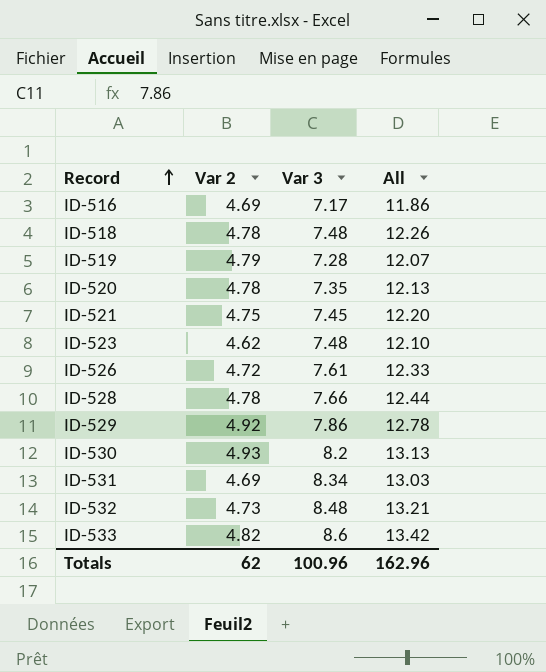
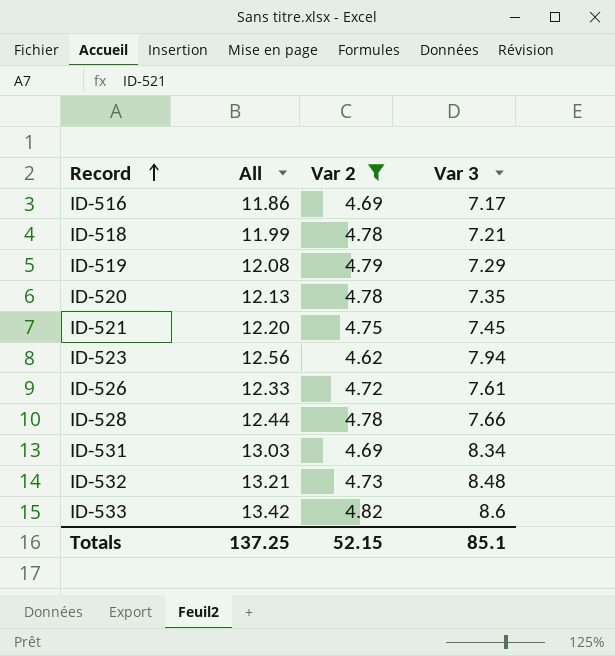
filter: none -> Var 2 <= 4.82
column All | position: 4 -> 2
ID-518 | All: 12.26 -> 11.99
ID-518 | Var 3: 7.48 -> 7.21
ID-519 | All: 12.07 -> 12.08
ID-519 | Var 3: 7.28 -> 7.29
ID-523 | All: 12.10 -> 12.56
ID-523 | Var 3: 7.48 -> 7.94
Totals | All: 162.96 -> 137.25
Totals | Var 2: 62 -> 52.15
Totals | Var 3: 100.96 -> 85.1

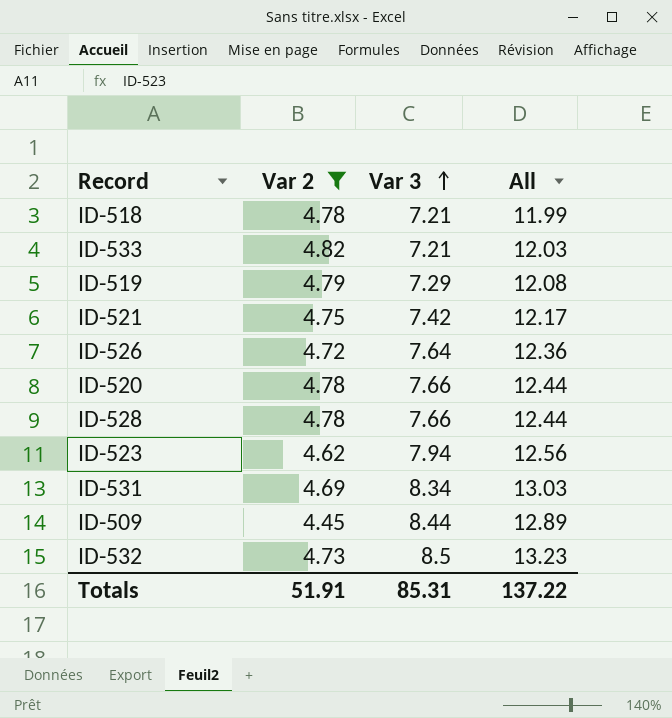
row order: Record ascending -> Var 3 ascending
column All | position: 2 -> 4
row ID-516: 11.86 | 4.69 | 7.17 -> none
ID-533 | Var 3: 8.6 -> 7.21
ID-533 | All: 13.42 -> 12.03
ID-521 | Var 3: 7.45 -> 7.42
ID-521 | All: 12.20 -> 12.17
ID-526 | Var 3: 7.61 -> 7.64
ID-526 | All: 12.33 -> 12.36
ID-520 | Var 3: 7.35 -> 7.66
ID-520 | All: 12.13 -> 12.44
row ID-509: none -> 4.45 | 8.44 | 12.89
ID-532 | Var 3: 8.48 -> 8.5
ID-532 | All: 13.21 -> 13.23
Totals | Var 2: 52.15 -> 51.91
Totals | Var 3: 85.1 -> 85.31
Totals | All: 137.25 -> 137.22

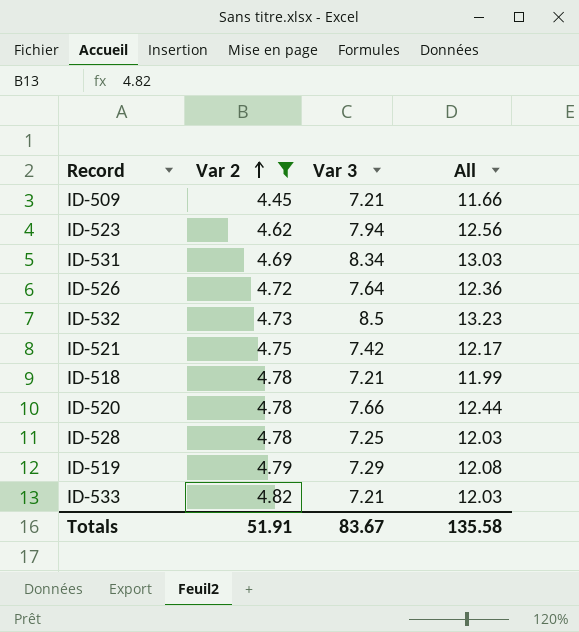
row order: Var 3 ascending -> Var 2 ascending
ID-509 | Var 3: 8.44 -> 7.21
ID-509 | All: 12.89 -> 11.66
ID-528 | Var 3: 7.66 -> 7.25
ID-528 | All: 12.44 -> 12.03
Totals | Var 3: 85.31 -> 83.67
Totals | All: 137.22 -> 135.58

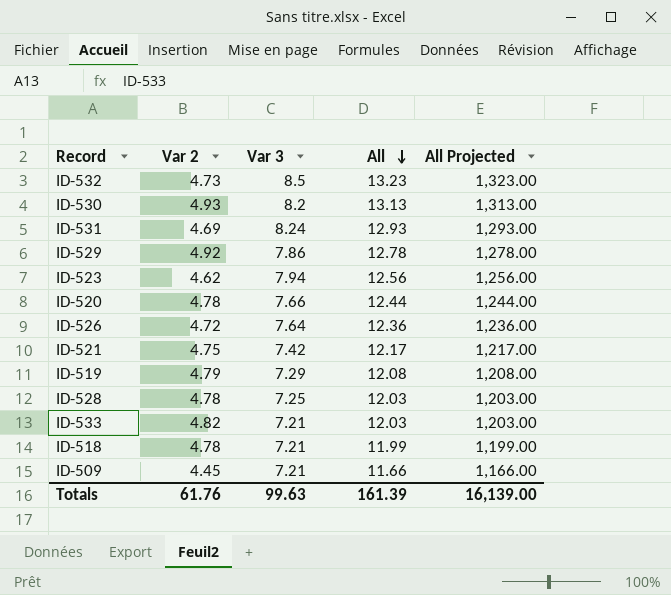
filter: Var 2 <= 4.82 -> none
row order: Var 2 ascending -> All descending
column All Projected | formula: none -> [All] * 100
ID-531 | Var 3: 8.34 -> 8.24
ID-531 | All: 13.03 -> 12.93
Totals | Var 2: 51.91 -> 61.76
Totals | Var 3: 83.67 -> 99.63
Totals | All: 135.58 -> 161.39

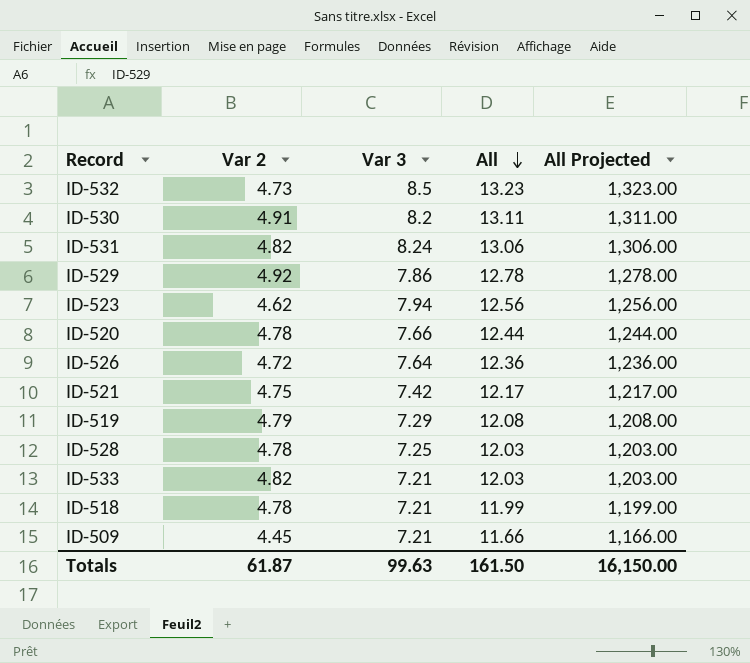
ID-530 | Var 2: 4.93 -> 4.91
ID-530 | All: 13.13 -> 13.11
ID-530 | All Projected: 1,313.00 -> 1,311.00
ID-531 | Var 2: 4.69 -> 4.82
ID-531 | All: 12.93 -> 13.06
ID-531 | All Projected: 1,293.00 -> 1,306.00
Totals | Var 2: 61.76 -> 61.87
Totals | All: 161.39 -> 161.50
Totals | All Projected: 16,139.00 -> 16,150.00

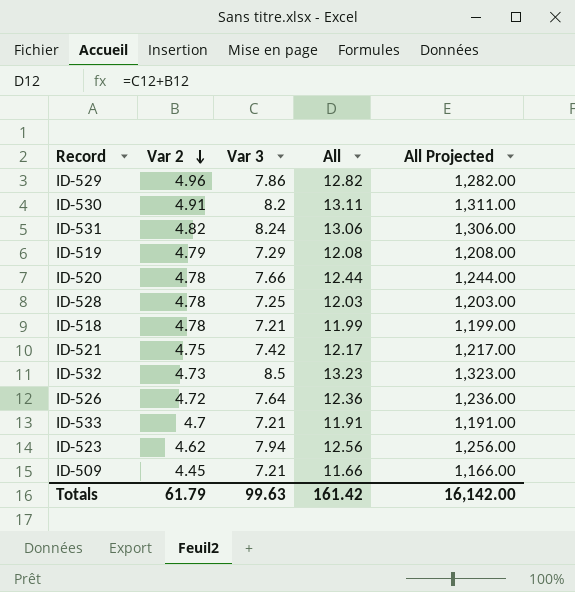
row order: All descending -> Var 2 descending
ID-529 | Var 2: 4.92 -> 4.96
ID-529 | All: 12.78 -> 12.82
ID-529 | All Projected: 1,278.00 -> 1,282.00
ID-533 | Var 2: 4.82 -> 4.7
ID-533 | All: 12.03 -> 11.91
ID-533 | All Projected: 1,203.00 -> 1,191.00
Totals | Var 2: 61.87 -> 61.79
Totals | All: 161.50 -> 161.42
Totals | All Projected: 16,150.00 -> 16,142.00

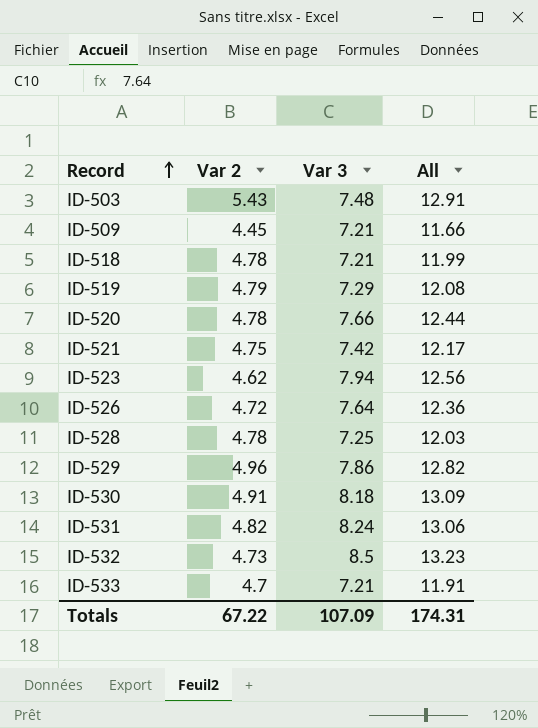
row order: Var 2 descending -> Record ascending
column All Projected | formula: [All] * 100 -> none
row ID-503: none -> 5.43 | 7.48 | 12.91
ID-530 | Var 3: 8.2 -> 8.18
ID-530 | All: 13.11 -> 13.09
Totals | Var 2: 61.79 -> 67.22
Totals | Var 3: 99.63 -> 107.09
Totals | All: 161.42 -> 174.31

